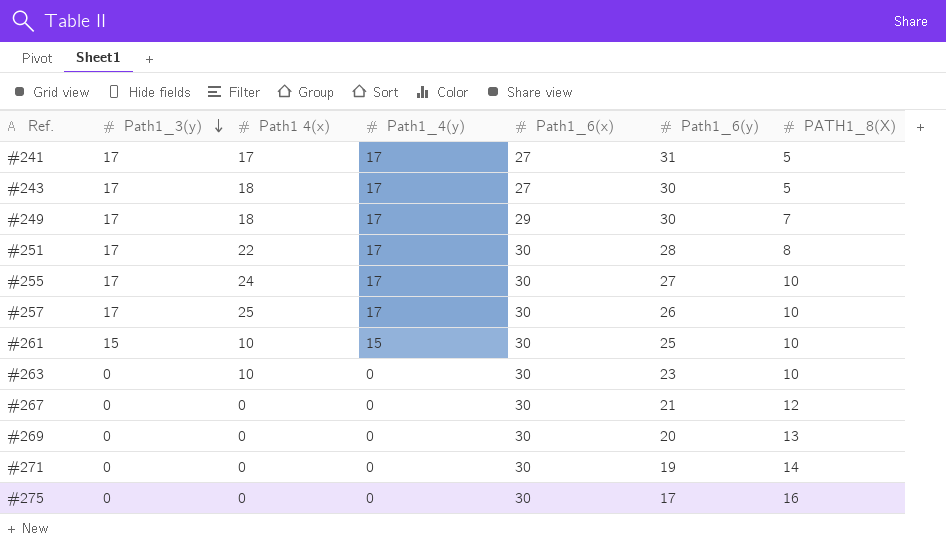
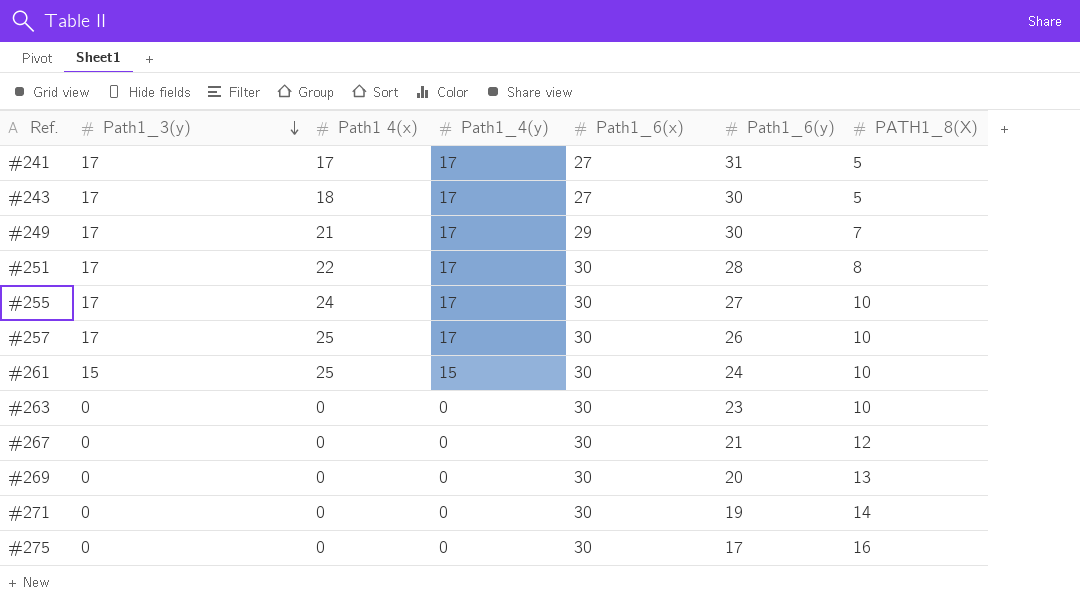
#249 | Path1 4(x): 18 -> 21
#261 | Path1 4(x): 10 -> 25
#261 | Path1_6(y): 25 -> 24
#263 | Path1 4(x): 10 -> 0

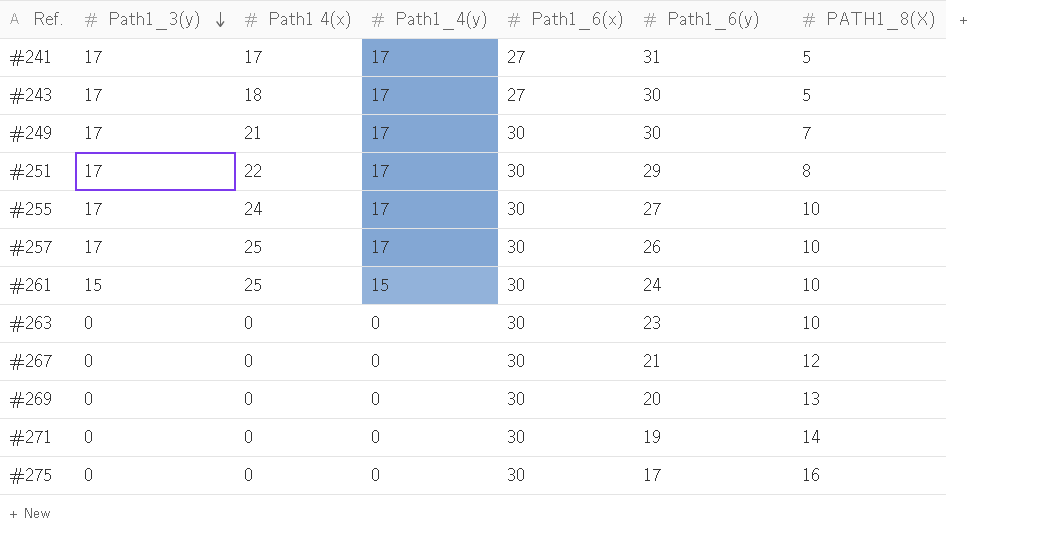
#249 | Path1_6(x): 29 -> 30
#251 | Path1_6(y): 28 -> 29

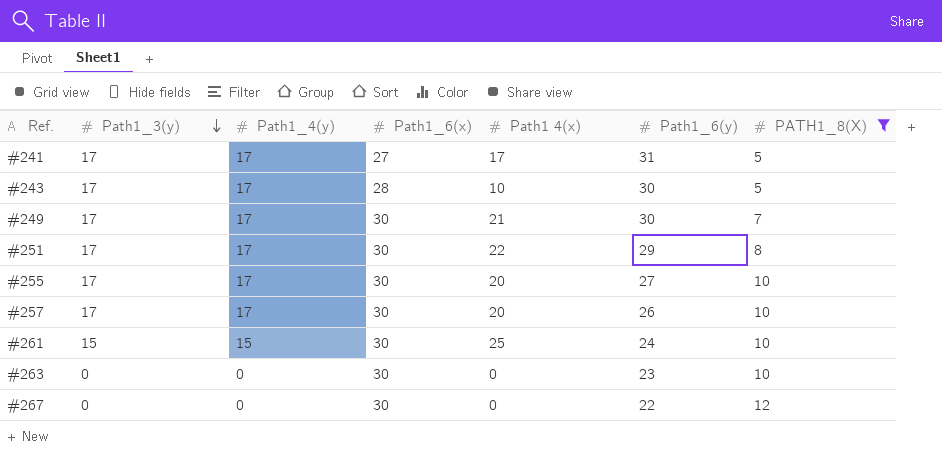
filter: none -> PATH1_8(X) <= 12
column Path1 4(x) | position: 3 -> 5
#243 | Path1_6(x): 27 -> 28
#243 | Path1 4(x): 18 -> 10
#255 | Path1 4(x): 24 -> 20
#257 | Path1 4(x): 25 -> 20
#267 | Path1_6(y): 21 -> 22

